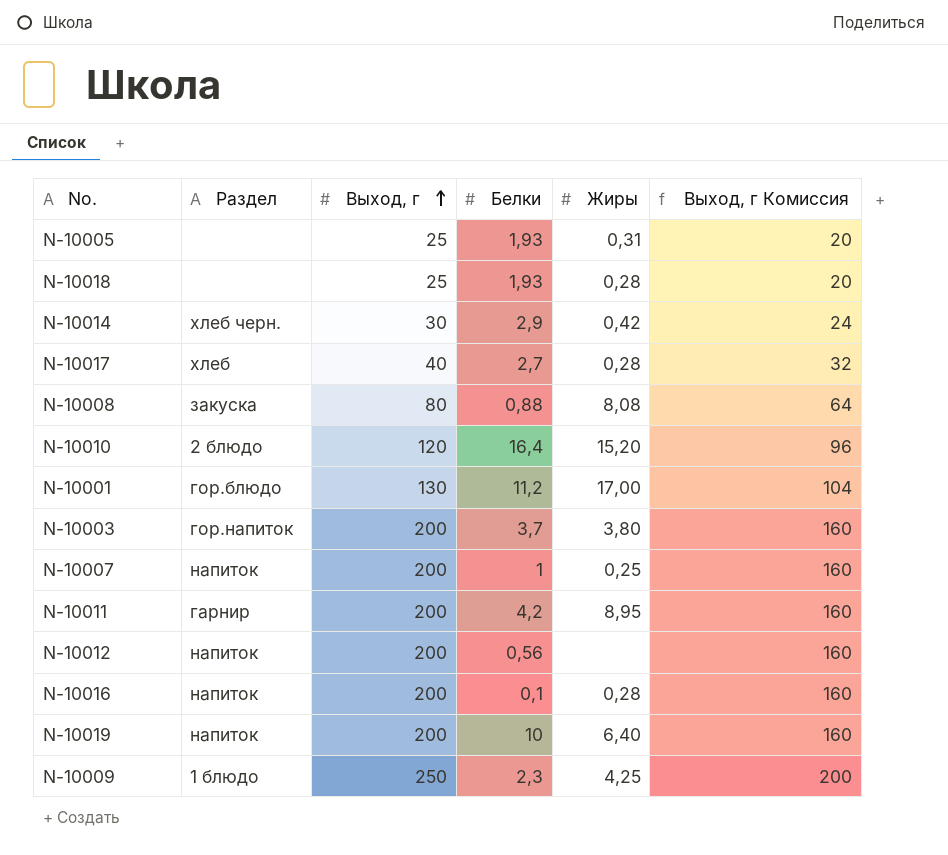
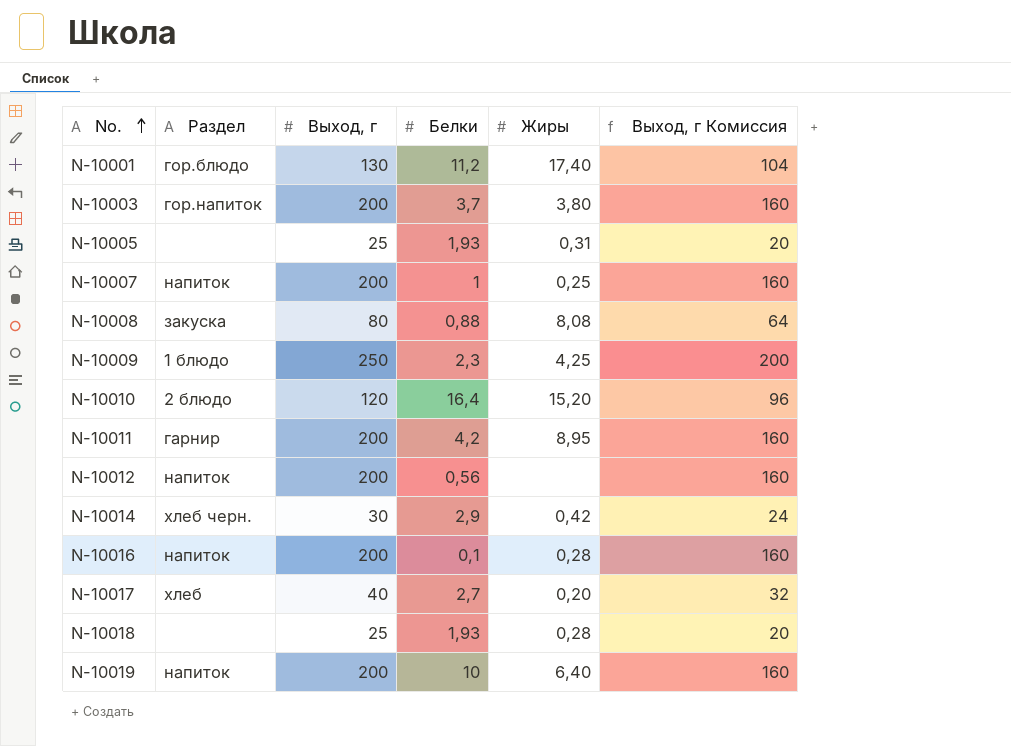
row order: Выход, г ascending -> No. ascending
N-10001 | Жиры: 17,00 -> 17,40
N-10017 | Жиры: 0,28 -> 0,20

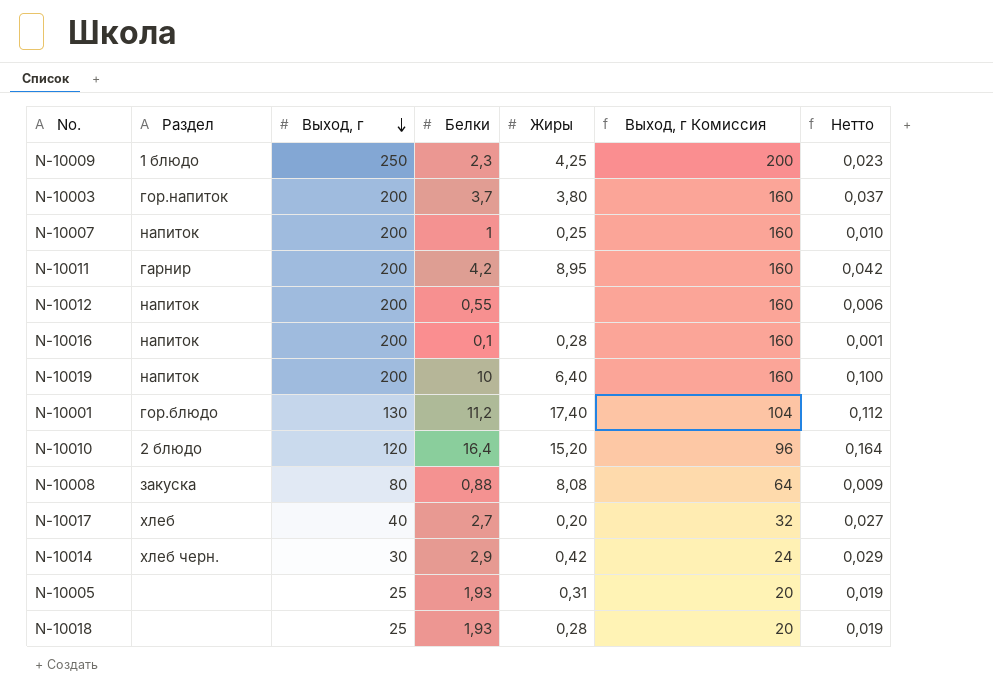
row order: No. ascending -> Выход, г descending
column Нетто | formula: none -> [Белки] * 0,01
N-10012 | Белки: 0,56 -> 0,55

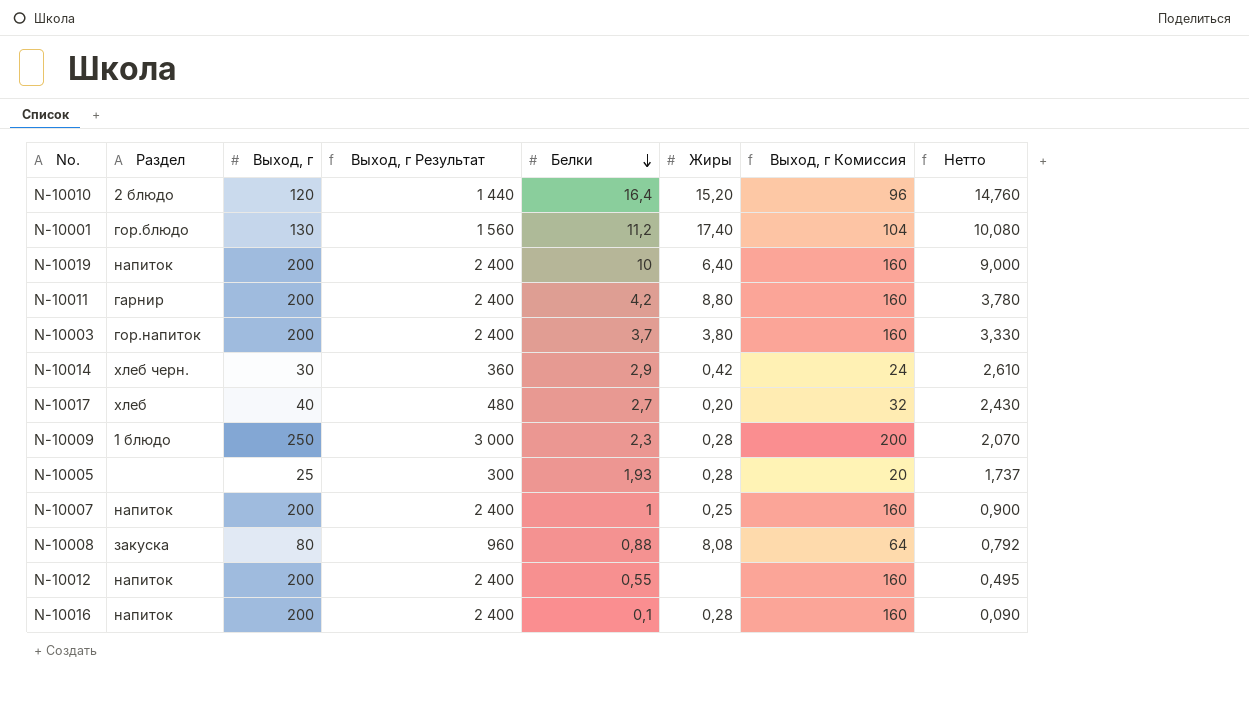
row order: Выход, г descending -> Белки descending
column Выход, г Результат | formula: none -> [Выход, г] * 12
column Нетто | formula: [Белки] * 0,01 -> [Белки] * 0,9
row N-10018: none | 25 | 1,93 | 0,28 | 20 | 0,019 -> none
N-10011 | Жиры: 8,95 -> 8,80
N-10009 | Жиры: 4,25 -> 0,28
N-10005 | Жиры: 0,31 -> 0,28

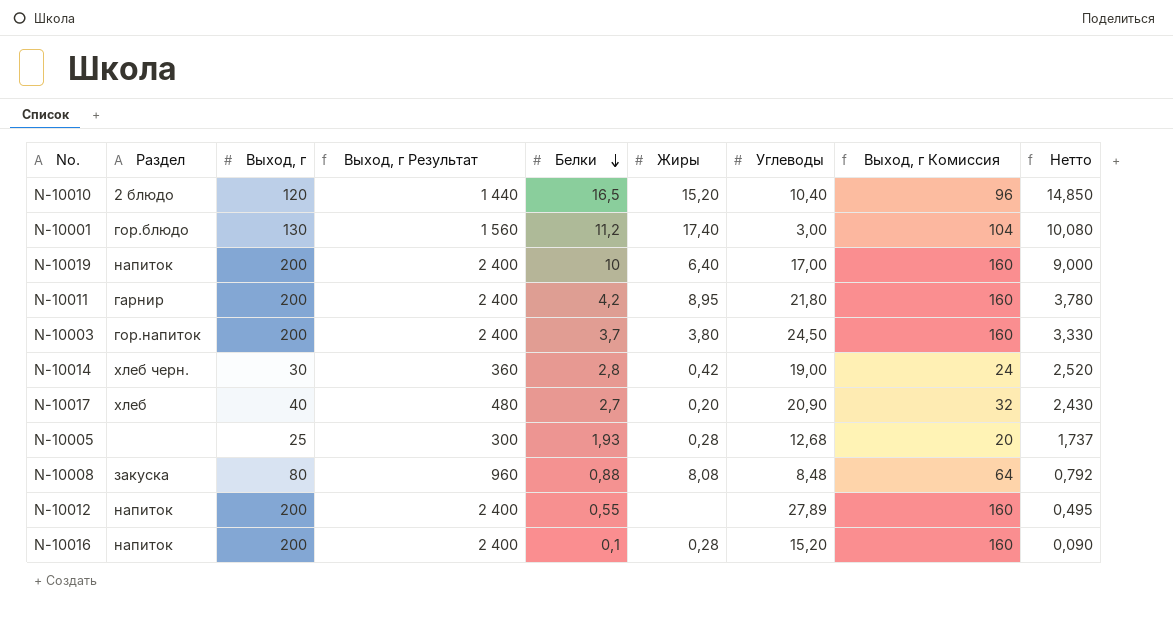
column Углеводы | position: none -> 7
row N-10009: 1 блюдо | 250 | 3 000 | 2,3 | 0,28 | 200 | 2,070 -> none
row N-10007: напиток | 200 | 2 400 | 1 | 0,25 | 160 | 0,900 -> none
N-10010 | Белки: 16,4 -> 16,5
N-10010 | Нетто: 14,760 -> 14,850
N-10011 | Жиры: 8,80 -> 8,95
N-10014 | Белки: 2,9 -> 2,8
N-10014 | Нетто: 2,610 -> 2,520

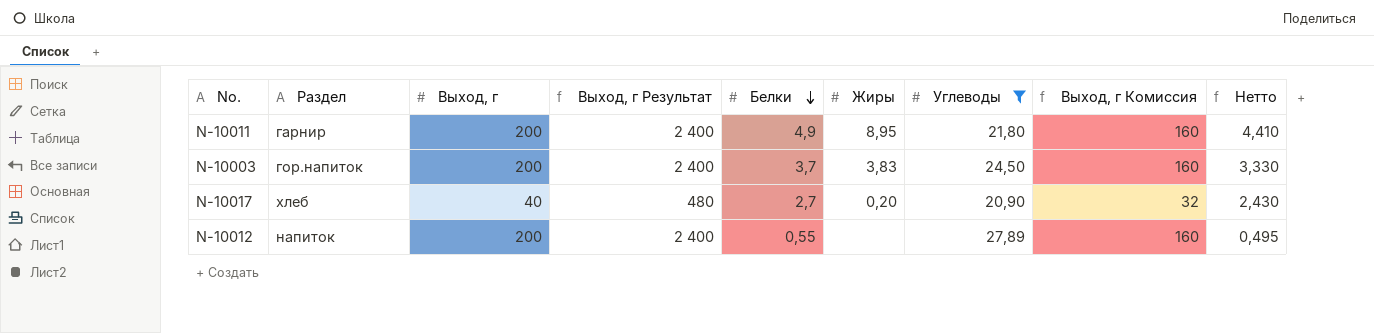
filter: none -> Углеводы >= 20,90
N-10011 | Белки: 4,2 -> 4,9
N-10011 | Нетто: 3,780 -> 4,410
N-10003 | Жиры: 3,80 -> 3,83

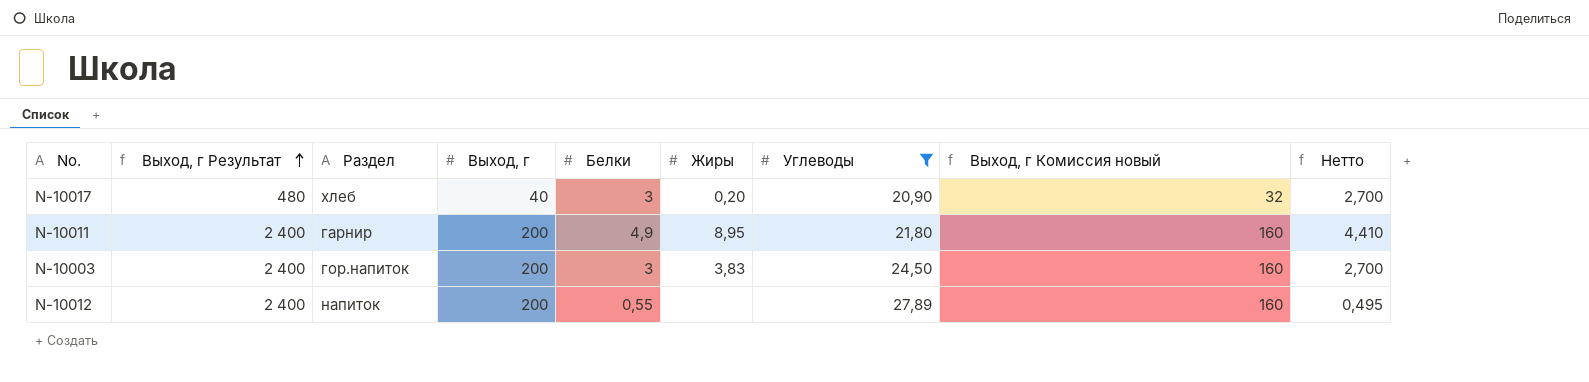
row order: Белки descending -> Выход, г Результат ascending
column Выход, г Результат | position: 4 -> 2
column name: Выход, г Комиссия -> Выход, г Комиссия новый
N-10017 | Белки: 2,7 -> 3
N-10017 | Нетто: 2,430 -> 2,700
N-10003 | Белки: 3,7 -> 3
N-10003 | Нетто: 3,330 -> 2,700

